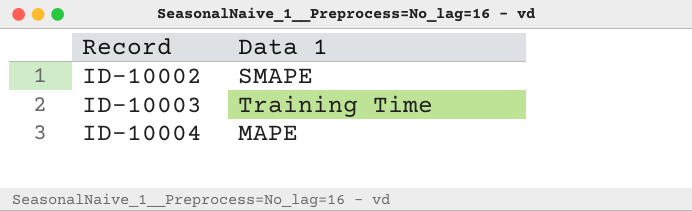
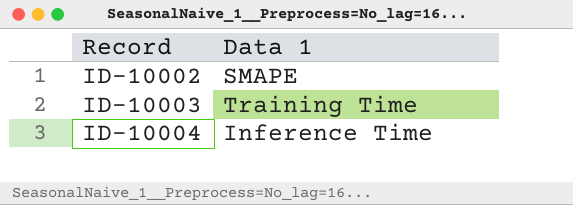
ID-10004 | Data 1: MAPE -> Inference Time

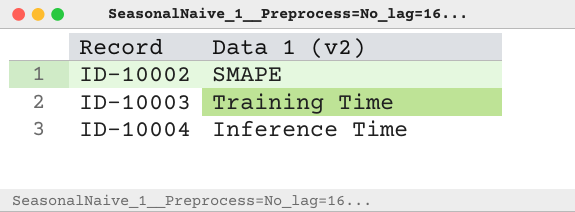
column name: Data 1 -> Data 1 (v2)

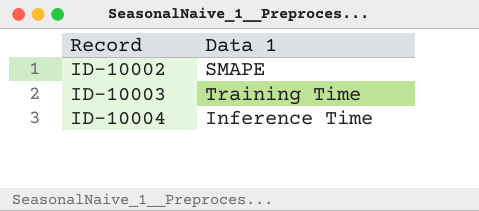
column name: Data 1 (v2) -> Data 1

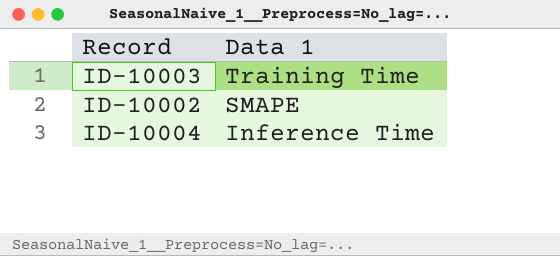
row order: Record ascending -> Data 1 descending

